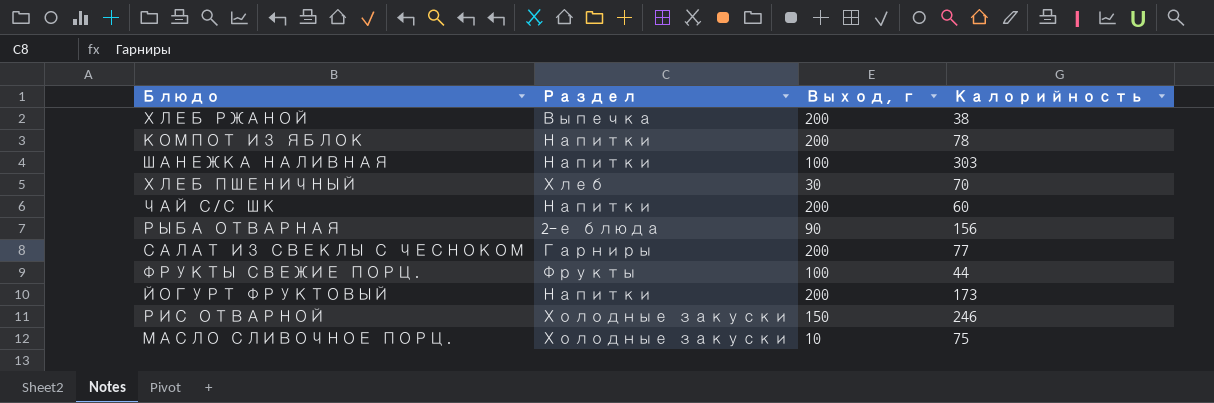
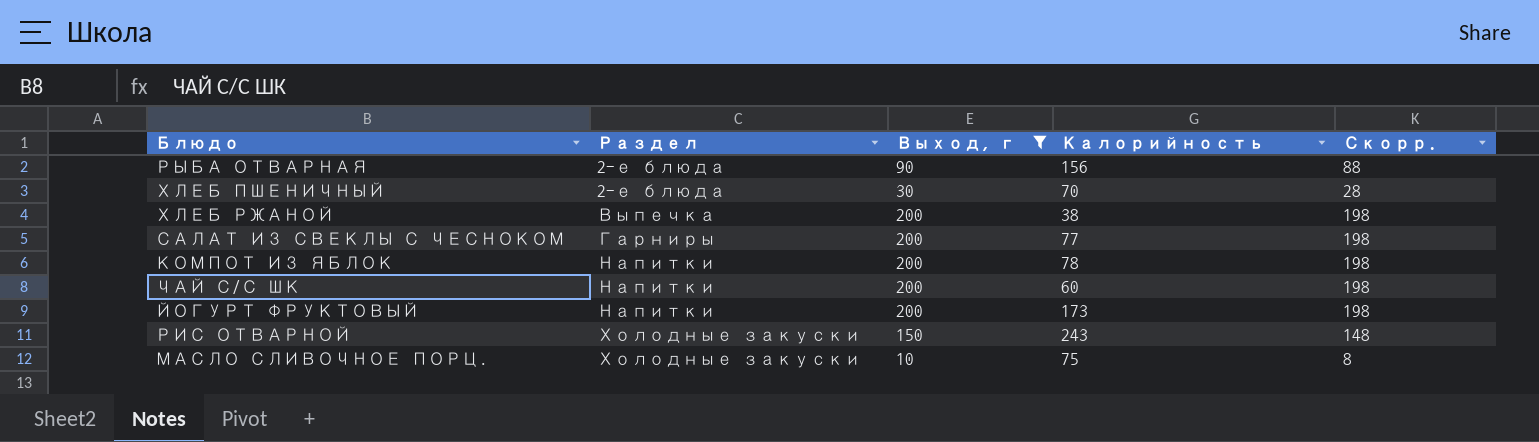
filter: none -> Выход, г != 100
row order: none -> Раздел ascending
column Скорр. | formula: none -> [Выход, г] - 2
ХЛЕБ ПШЕНИЧНЫЙ | Раздел: Хлеб -> 2-е блюда
РИС ОТВАРНОЙ | Калорийность: 246 -> 243

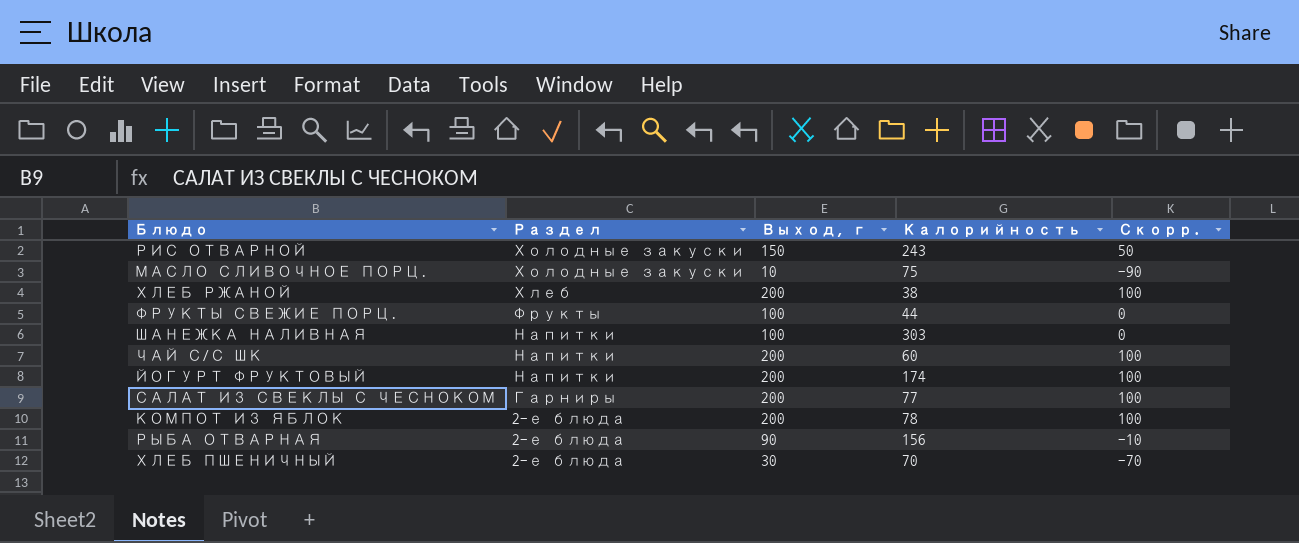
filter: Выход, г != 100 -> none
row order: Раздел ascending -> Раздел descending
column Скорр. | formula: [Выход, г] - 2 -> [Выход, г] - 100
ХЛЕБ РЖАНОЙ | Раздел: Выпечка -> Хлеб
ЙОГУРТ ФРУКТОВЫЙ | Калорийность: 173 -> 174
КОМПОТ ИЗ ЯБЛОК | Раздел: Напитки -> 2-е блюда

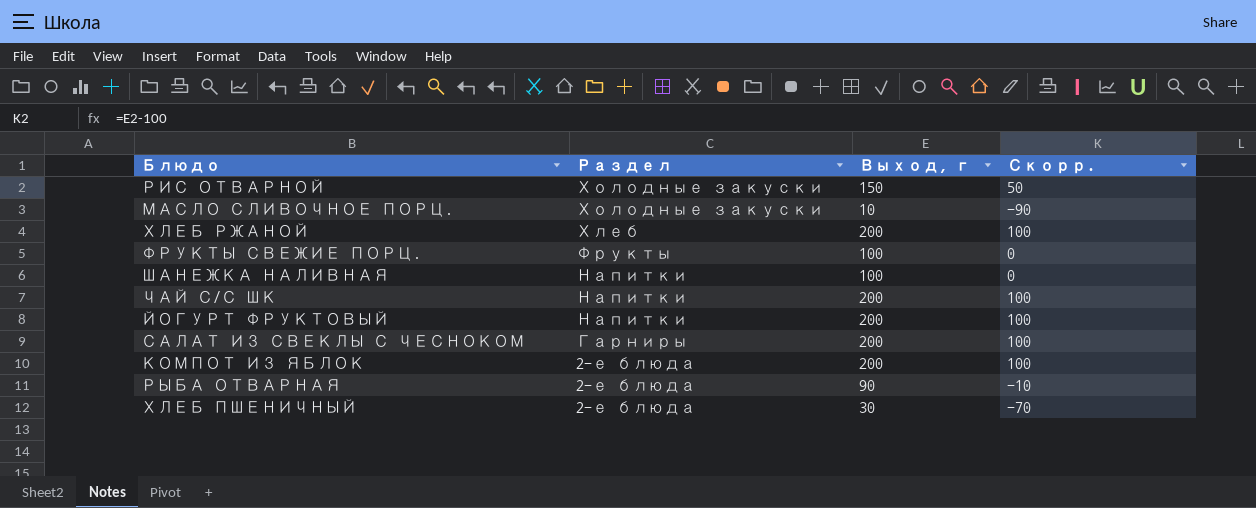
column Калорийность | position: 4 -> none

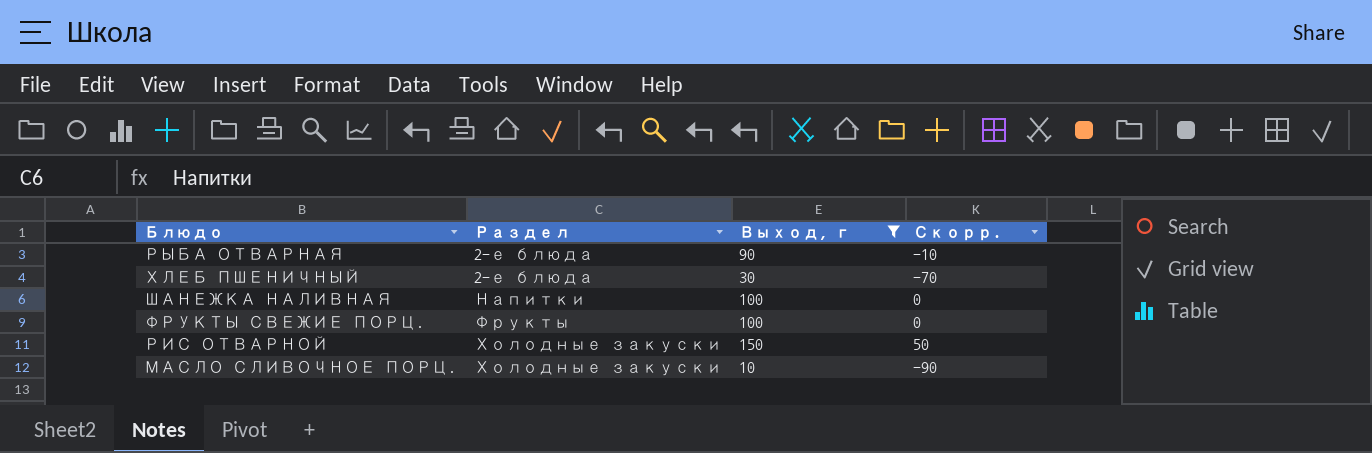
filter: none -> Выход, г != 200
row order: Раздел descending -> Раздел ascending

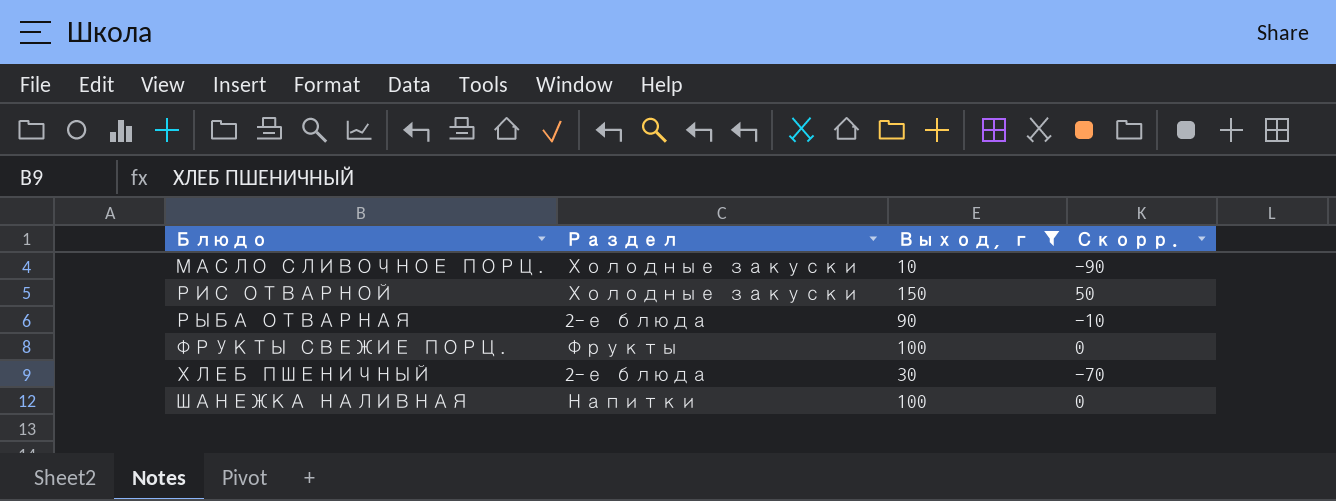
row order: Раздел ascending -> Блюдо ascending

